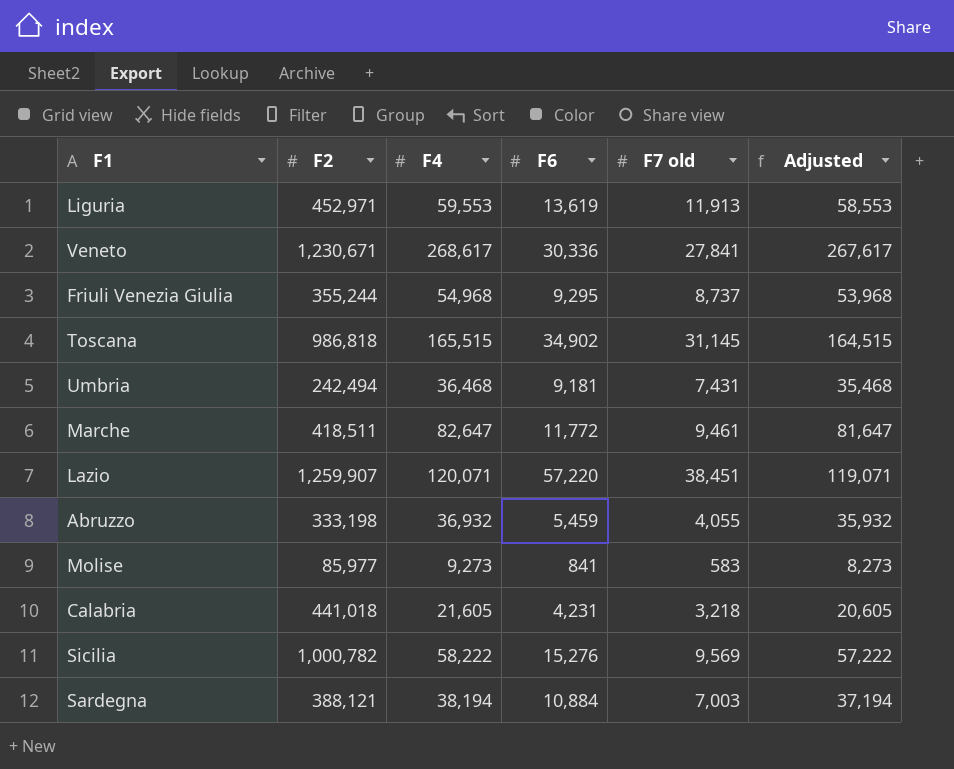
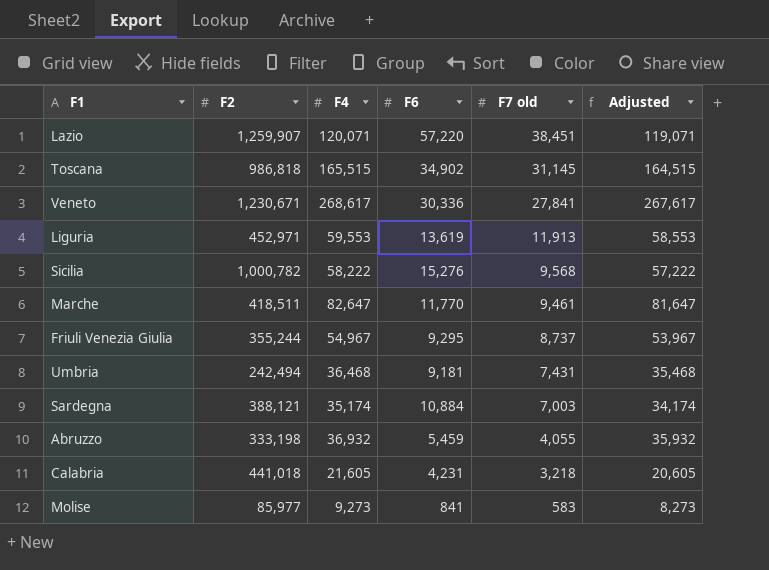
row order: none -> F7 old descending
Sicilia | F7 old: 9,569 -> 9,568
Marche | F6: 11,772 -> 11,770
Friuli Venezia Giulia | F4: 54,968 -> 54,967
Friuli Venezia Giulia | Adjusted: 53,968 -> 53,967
Sardegna | F4: 38,194 -> 35,174
Sardegna | Adjusted: 37,194 -> 34,174

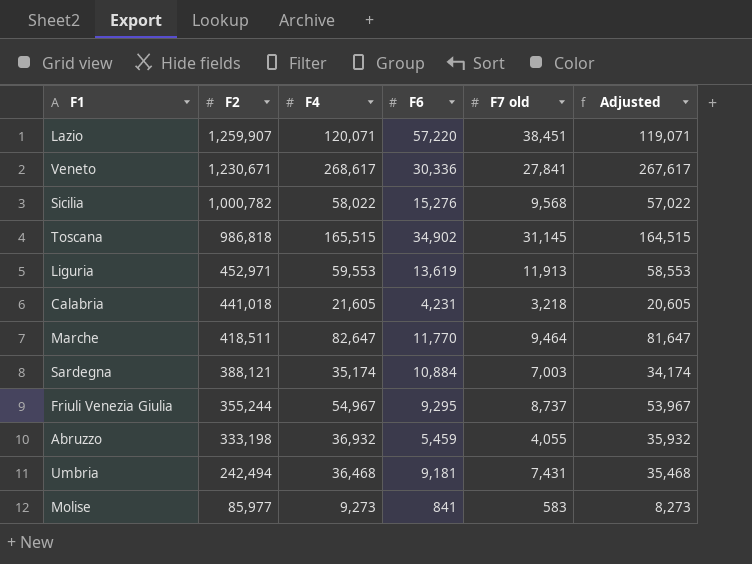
row order: F7 old descending -> F2 descending
Sicilia | F4: 58,222 -> 58,022
Sicilia | Adjusted: 57,222 -> 57,022
Marche | F7 old: 9,461 -> 9,464

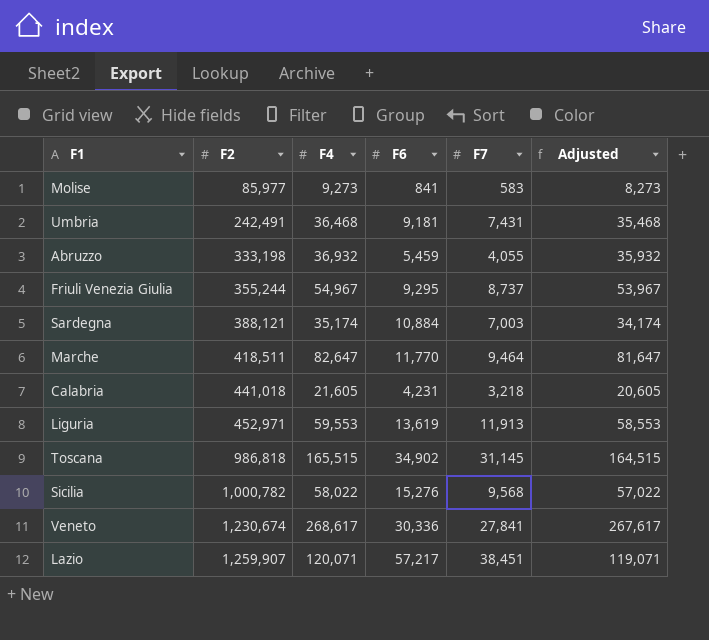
row order: F2 descending -> F2 ascending
column name: F7 old -> F7
Umbria | F2: 242,494 -> 242,491
Veneto | F2: 1,230,671 -> 1,230,674
Lazio | F6: 57,220 -> 57,217

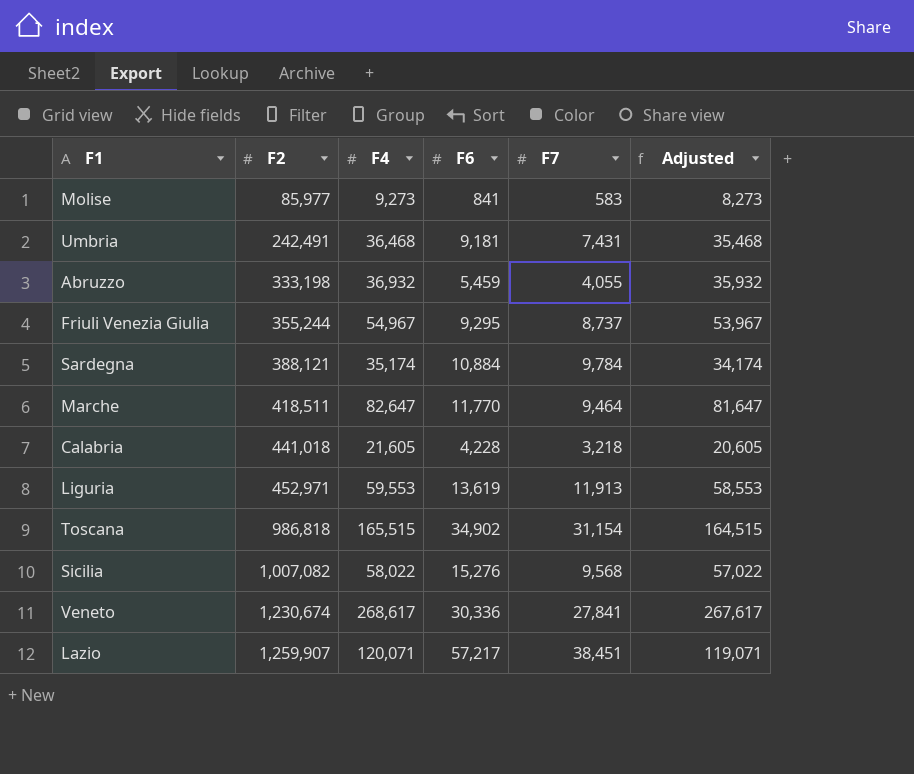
Sardegna | F7: 7,003 -> 9,784
Calabria | F6: 4,231 -> 4,228
Toscana | F7: 31,145 -> 31,154
Sicilia | F2: 1,000,782 -> 1,007,082

